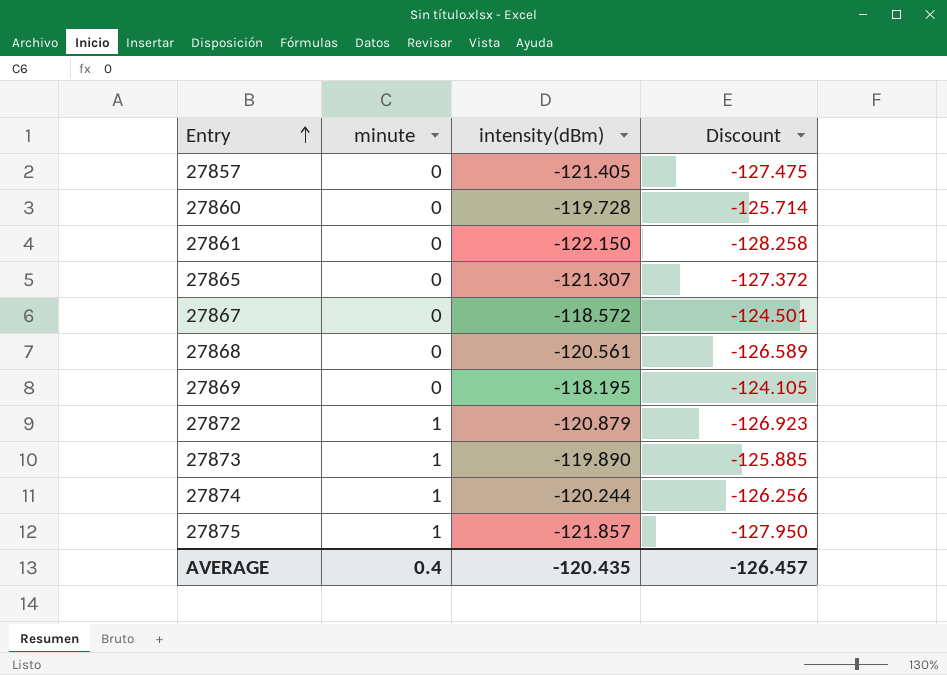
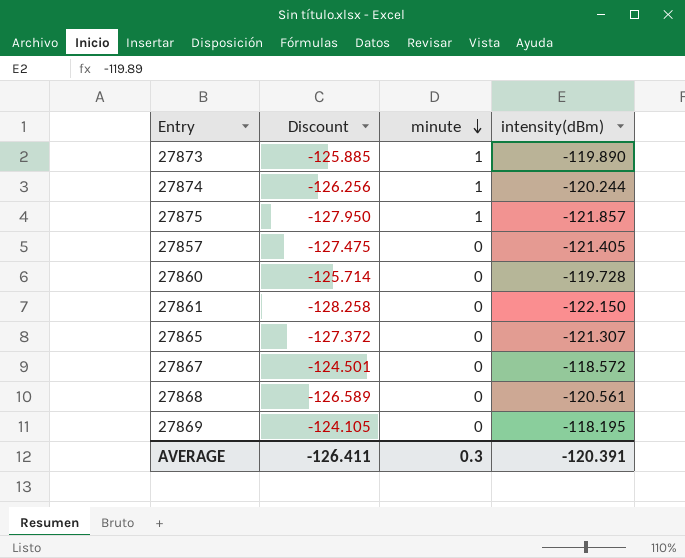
row order: Entry ascending -> minute descending
column Discount | position: 4 -> 2
row 27872: 1 | -120.879 | -126.923 -> none
AVERAGE | Discount: -126.457 -> -126.411
AVERAGE | minute: 0.4 -> 0.3
AVERAGE | intensity(dBm): -120.435 -> -120.391

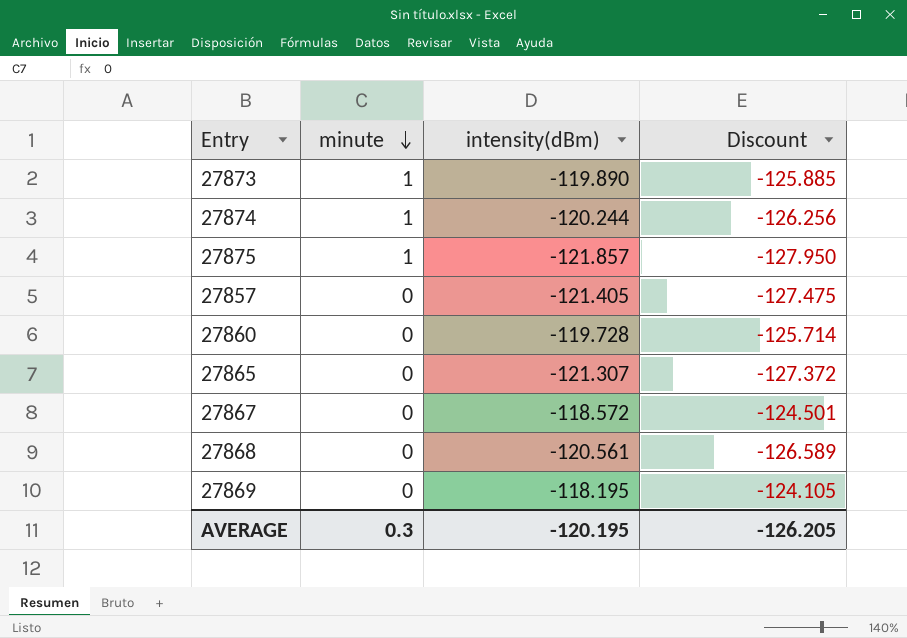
column Discount | position: 2 -> 4
row 27861: -128.258 | 0 | -122.150 -> none
AVERAGE | intensity(dBm): -120.391 -> -120.195
AVERAGE | Discount: -126.411 -> -126.205

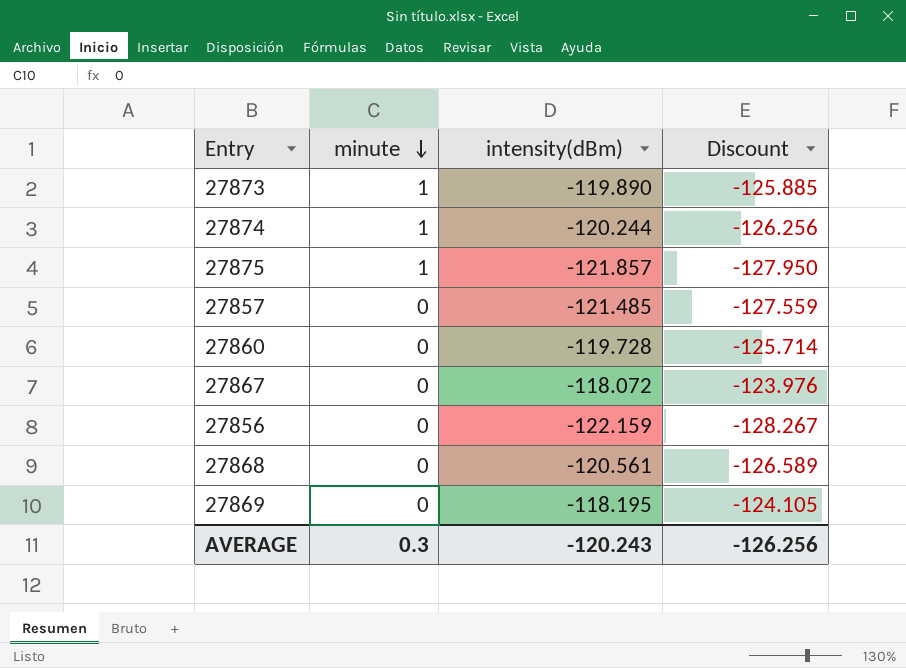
row 27865: 0 | -121.307 | -127.372 -> none
27857 | intensity(dBm): -121.405 -> -121.485
27857 | Discount: -127.475 -> -127.559
27867 | intensity(dBm): -118.572 -> -118.072
27867 | Discount: -124.501 -> -123.976
row 27856: none -> 0 | -122.159 | -128.267
AVERAGE | intensity(dBm): -120.195 -> -120.243
AVERAGE | Discount: -126.205 -> -126.256

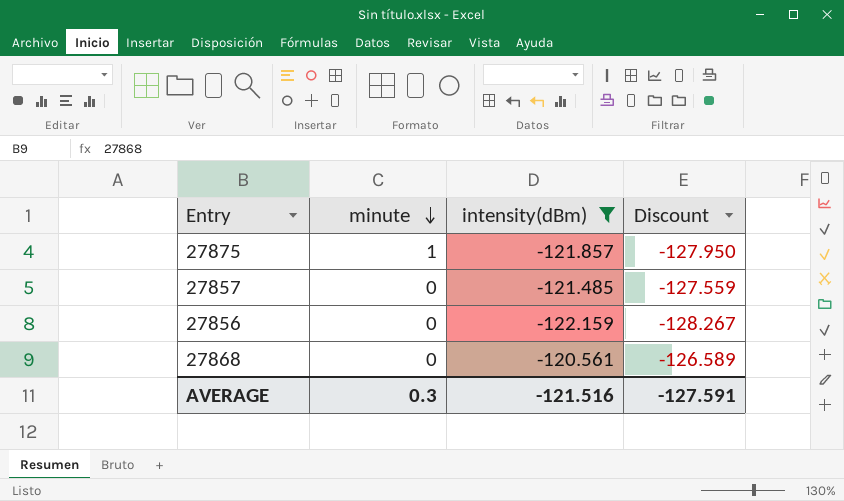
filter: none -> intensity(dBm) <= -120.561
AVERAGE | intensity(dBm): -120.243 -> -121.516
AVERAGE | Discount: -126.256 -> -127.591

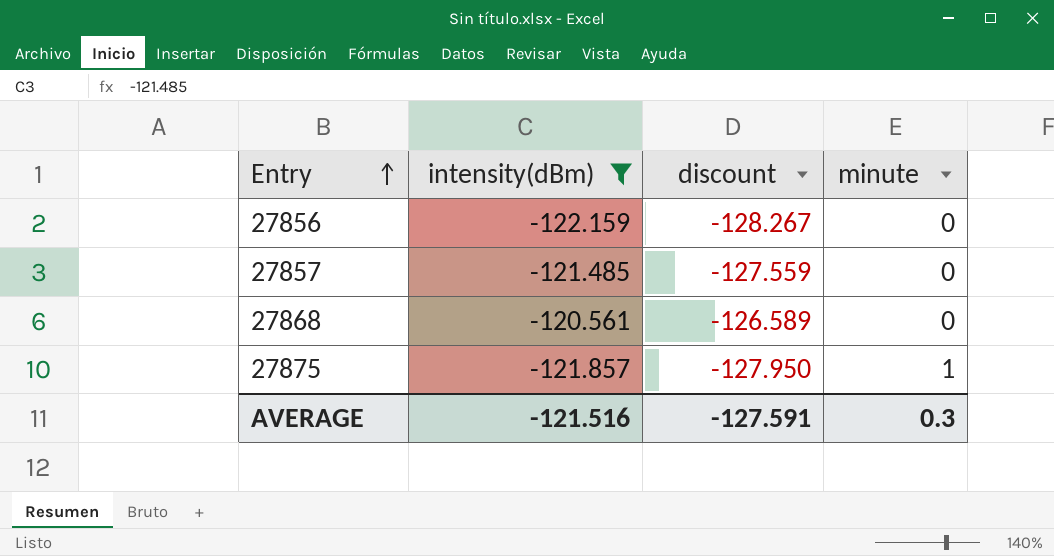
row order: minute descending -> Entry ascending
column name: Discount -> discount
column minute | position: 2 -> 4

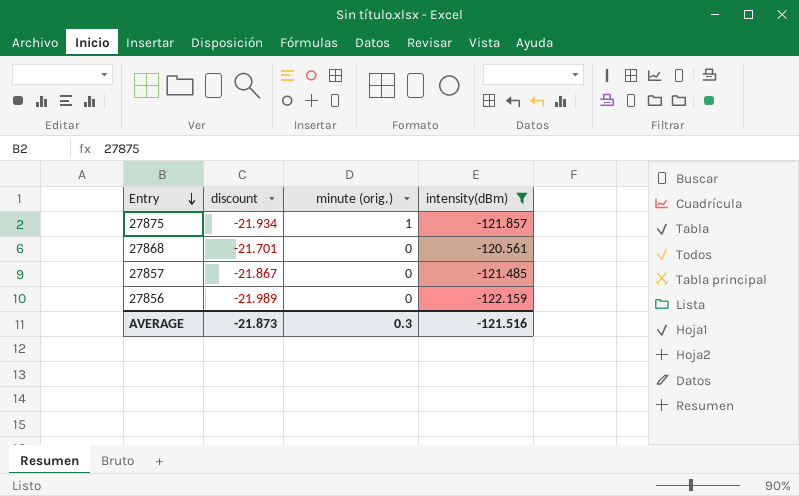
row order: Entry ascending -> Entry descending
column discount | formula: [intensity(dBm)] * 1.05 -> [intensity(dBm)] * 0.18
column name: minute -> minute (orig.)
column intensity(dBm) | position: 2 -> 4
AVERAGE | discount: -127.591 -> -21.873

